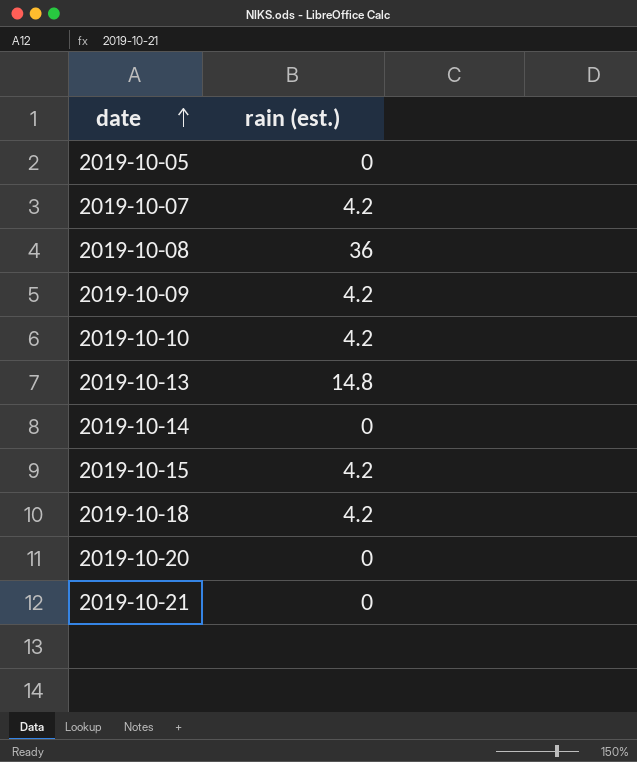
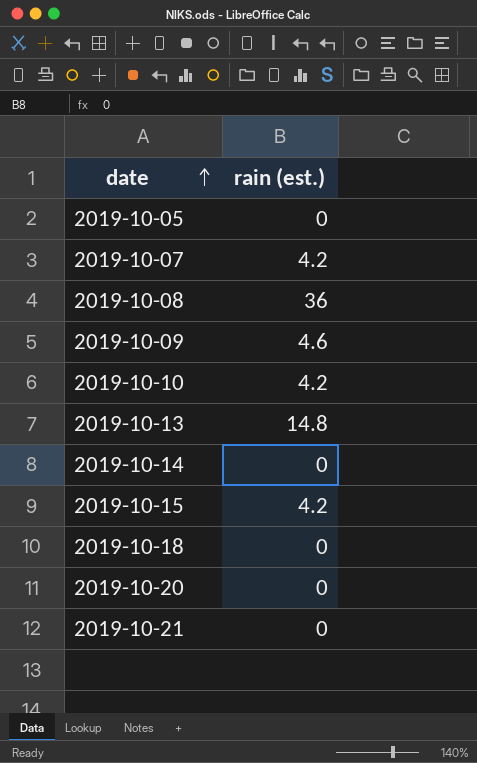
2019-10-09 | rain (est.): 4.2 -> 4.6
2019-10-18 | rain (est.): 4.2 -> 0

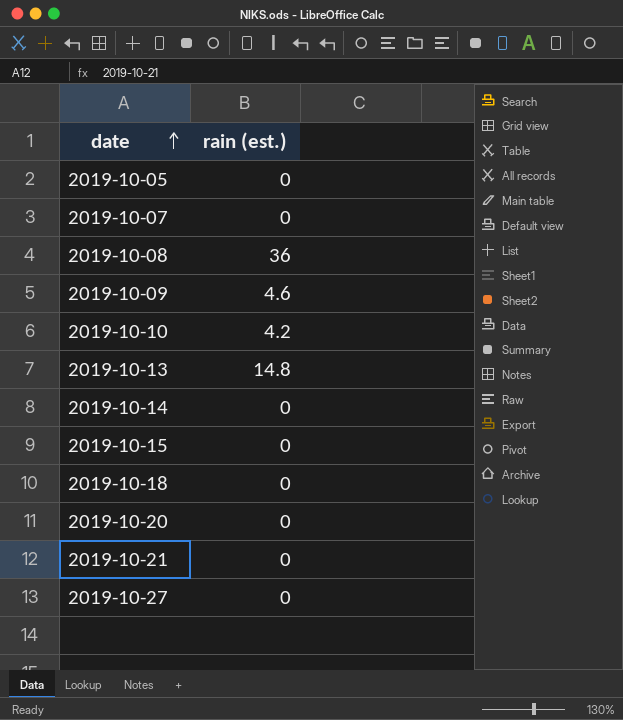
2019-10-07 | rain (est.): 4.2 -> 0
2019-10-15 | rain (est.): 4.2 -> 0
row 2019-10-27: none -> 0

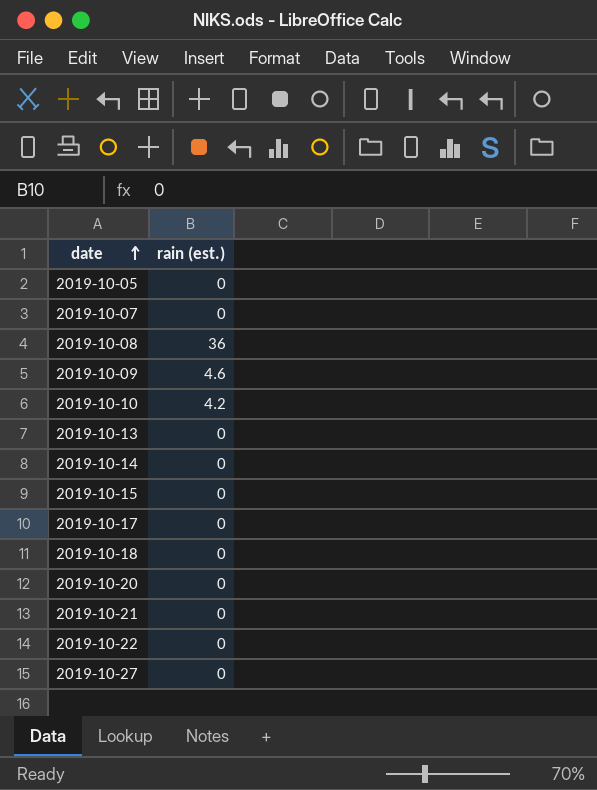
2019-10-13 | rain (est.): 14.8 -> 0
row 2019-10-17: none -> 0
row 2019-10-22: none -> 0

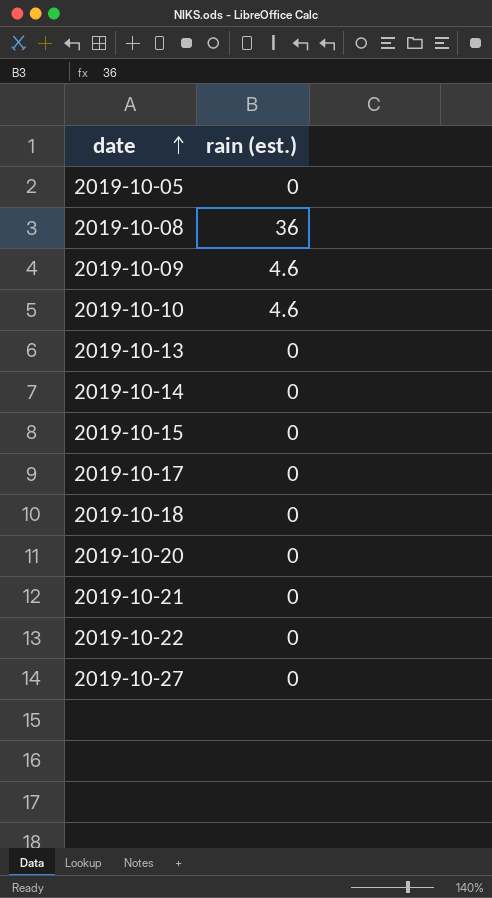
row 2019-10-07: 0 -> none
2019-10-10 | rain (est.): 4.2 -> 4.6

